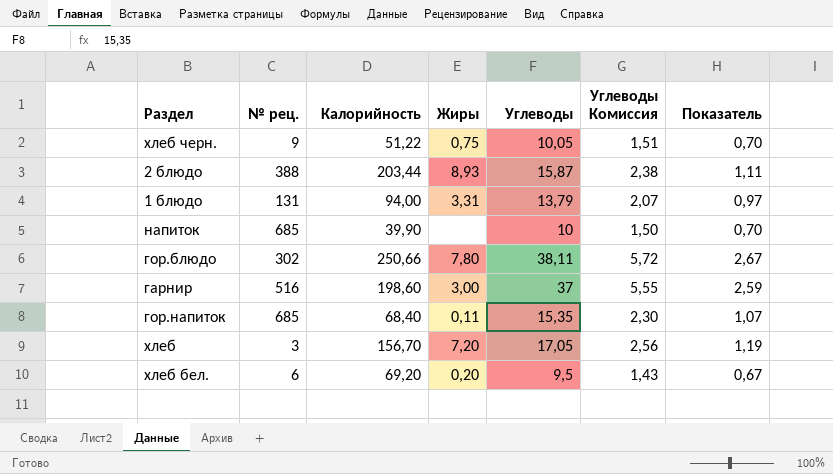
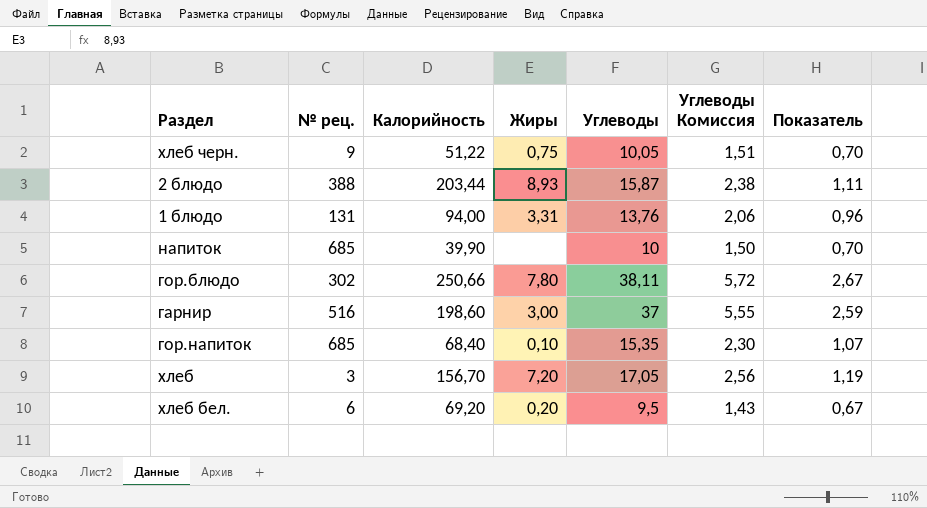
1 блюдо | Углеводы: 13,79 -> 13,76
1 блюдо | Углеводы Комиссия: 2,07 -> 2,06
1 блюдо | Показатель: 0,97 -> 0,96
гор.напиток | Жиры: 0,11 -> 0,10

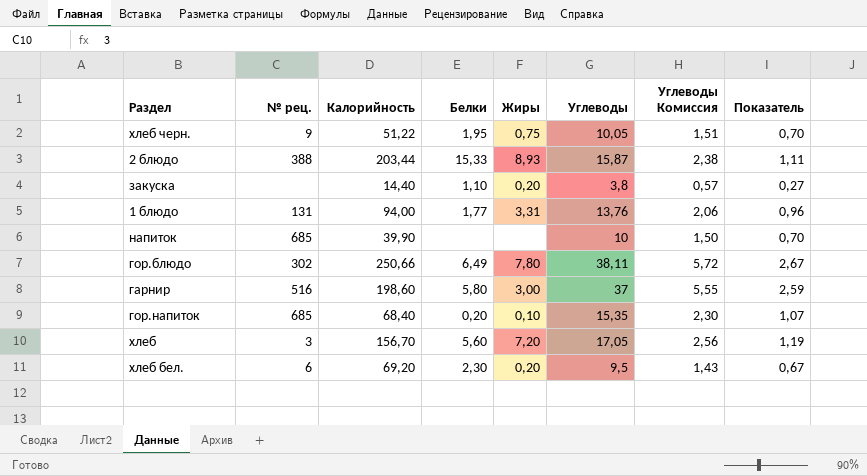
column Белки | position: none -> 4
row закуска: none -> none | 14,40 | 1,10 | 0,20 | 3,8 | 0,57 | 0,27

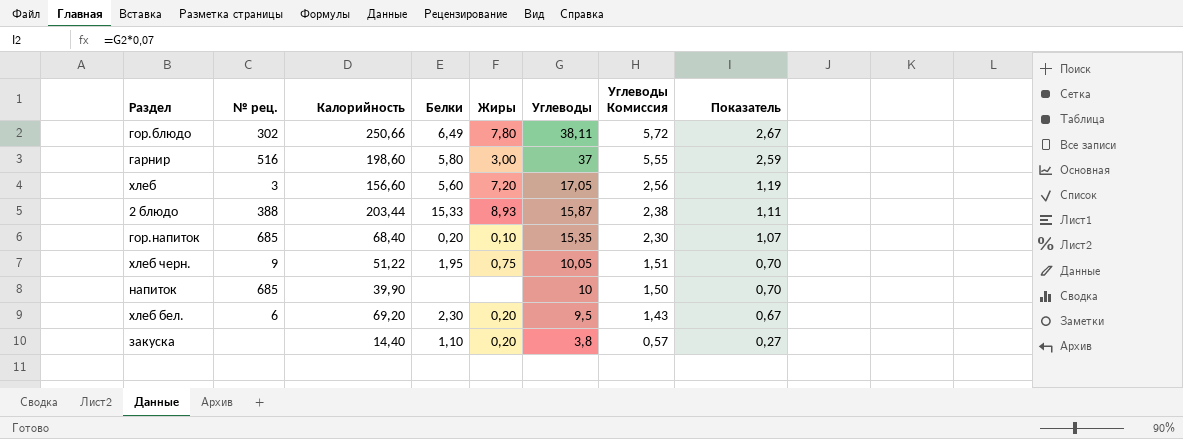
row order: none -> Углеводы descending
row 1 блюдо: 131 | 94,00 | 1,77 | 3,31 | 13,76 | 2,06 | 0,96 -> none
хлеб | Калорийность: 156,70 -> 156,60

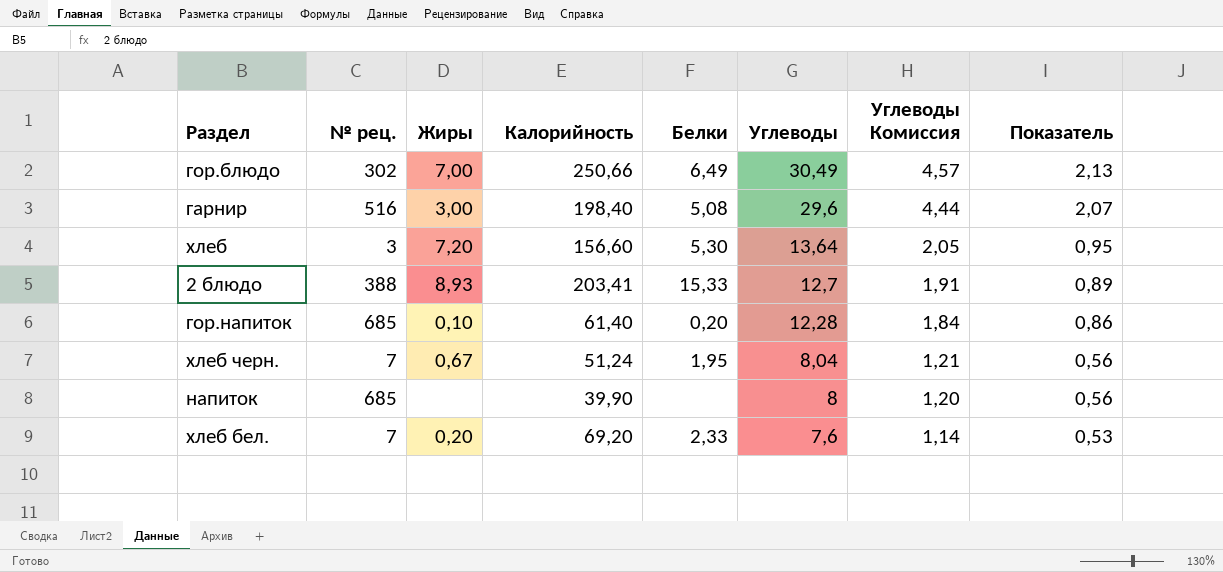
column Жиры | position: 5 -> 3
row закуска: none | 14,40 | 1,10 | 0,20 | 3,8 | 0,57 | 0,27 -> none
гор.блюдо | Жиры: 7,80 -> 7,00
гор.блюдо | Углеводы: 38,11 -> 30,49
гор.блюдо | Углеводы Комиссия: 5,72 -> 4,57
гор.блюдо | Показатель: 2,67 -> 2,13
гарнир | Калорийность: 198,60 -> 198,40
гарнир | Белки: 5,80 -> 5,08
гарнир | Углеводы: 37 -> 29,6
гарнир | Углеводы Комиссия: 5,55 -> 4,44
гарнир | Показатель: 2,59 -> 2,07
хлеб | Белки: 5,60 -> 5,30
хлеб | Углеводы: 17,05 -> 13,64
хлеб | Углеводы Комиссия: 2,56 -> 2,05
хлеб | Показатель: 1,19 -> 0,95
2 блюдо | Калорийность: 203,44 -> 203,41
2 блюдо | Углеводы: 15,87 -> 12,7
2 блюдо | Углеводы Комиссия: 2,38 -> 1,91
2 блюдо | Показатель: 1,11 -> 0,89
гор.напиток | Калорийность: 68,40 -> 61,40
гор.напиток | Углеводы: 15,35 -> 12,28
гор.напиток | Углеводы Комиссия: 2,30 -> 1,84
гор.напиток | Показатель: 1,07 -> 0,86
хлеб черн. | № рец.: 9 -> 7
хлеб черн. | Жиры: 0,75 -> 0,67
хлеб черн. | Калорийность: 51,22 -> 51,24
хлеб черн. | Углеводы: 10,05 -> 8,04
хлеб черн. | Углеводы Комиссия: 1,51 -> 1,21
хлеб черн. | Показатель: 0,70 -> 0,56
напиток | Углеводы: 10 -> 8
напиток | Углеводы Комиссия: 1,50 -> 1,20
напиток | Показатель: 0,70 -> 0,56
хлеб бел. | № рец.: 6 -> 7
хлеб бел. | Белки: 2,30 -> 2,33
хлеб бел. | Углеводы: 9,5 -> 7,6
хлеб бел. | Углеводы Комиссия: 1,43 -> 1,14
хлеб бел. | Показатель: 0,67 -> 0,53

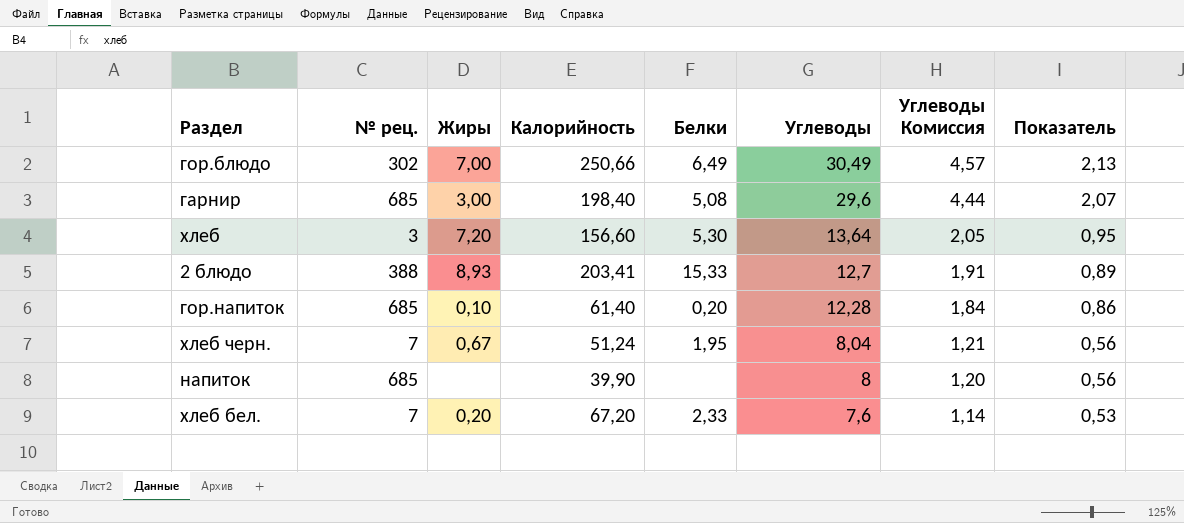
гарнир | № рец.: 516 -> 685
хлеб бел. | Калорийность: 69,20 -> 67,20

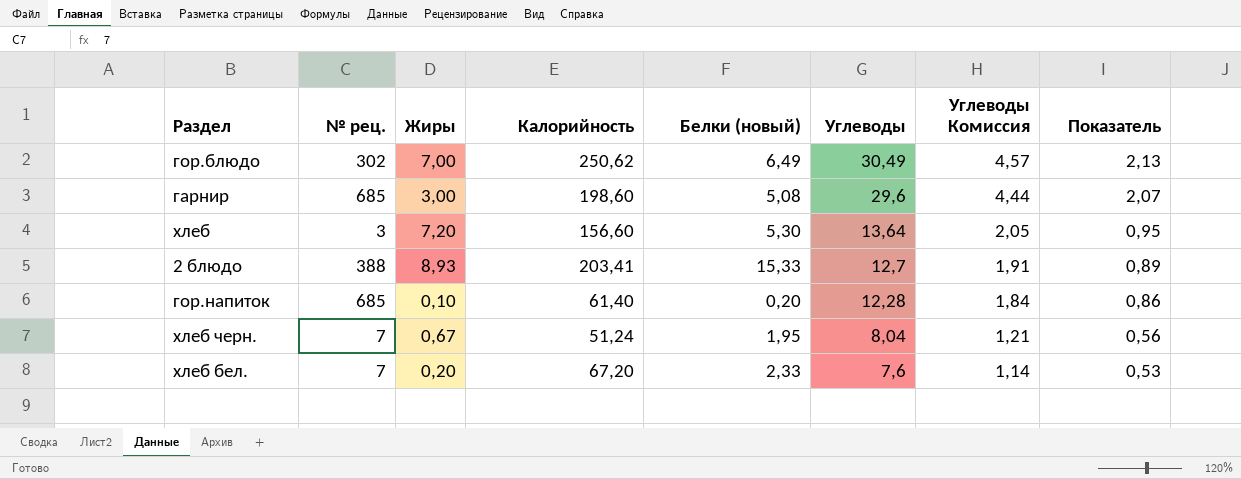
column name: Белки -> Белки (новый)
row напиток: 685 | none | 39,90 | none | 8 | 1,20 | 0,56 -> none
гор.блюдо | Калорийность: 250,66 -> 250,62
гарнир | Калорийность: 198,40 -> 198,60

